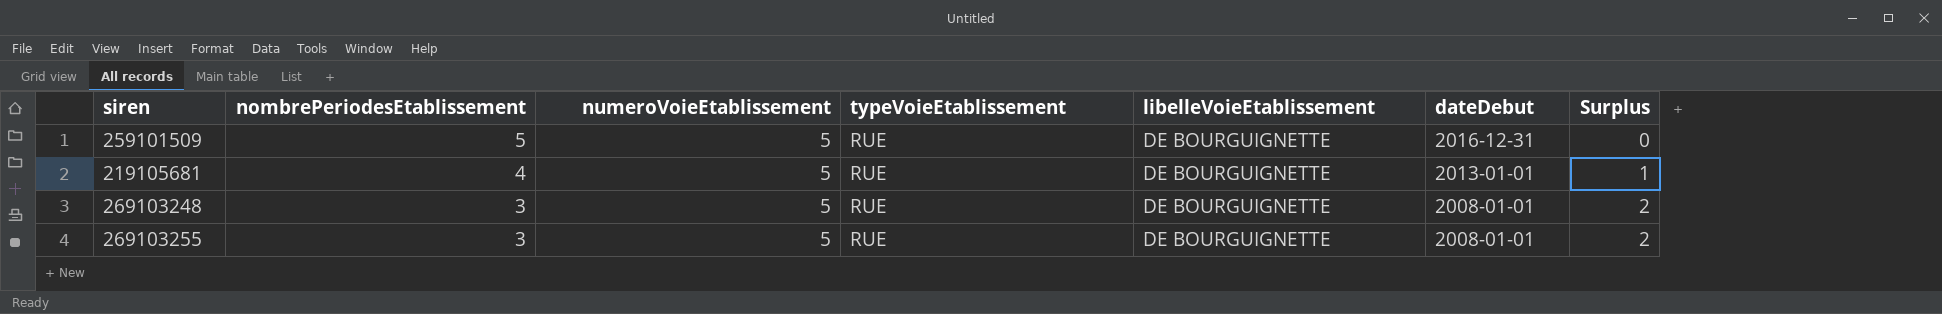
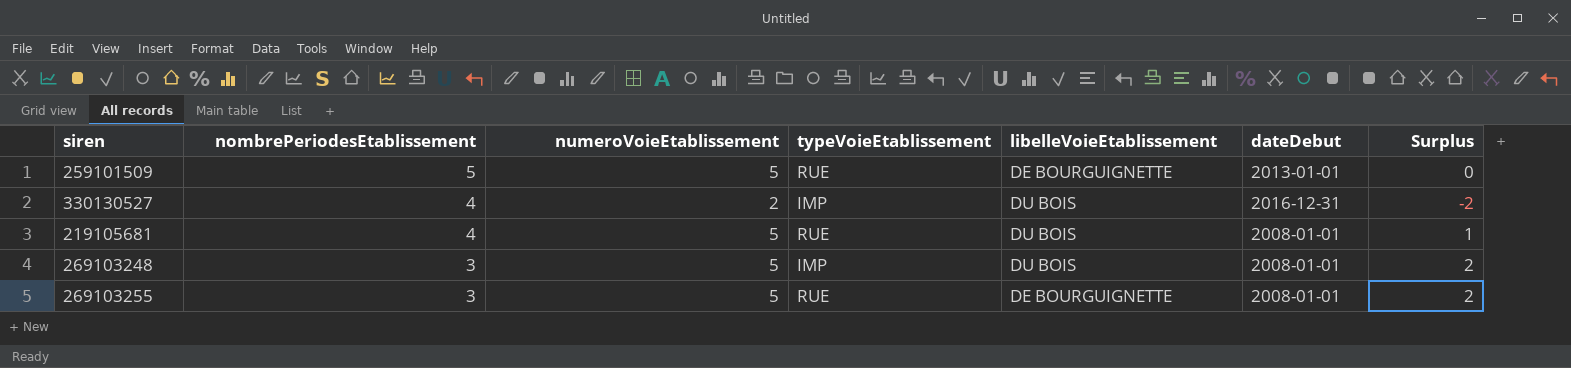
259101509 | dateDebut: 2016-12-31 -> 2013-01-01
row 330130527: none -> 4 | 2 | IMP | DU BOIS | 2016-12-31 | -2
219105681 | libelleVoieEtablissement: DE BOURGUIGNETTE -> DU BOIS
219105681 | dateDebut: 2013-01-01 -> 2008-01-01
269103248 | typeVoieEtablissement: RUE -> IMP
269103248 | libelleVoieEtablissement: DE BOURGUIGNETTE -> DU BOIS

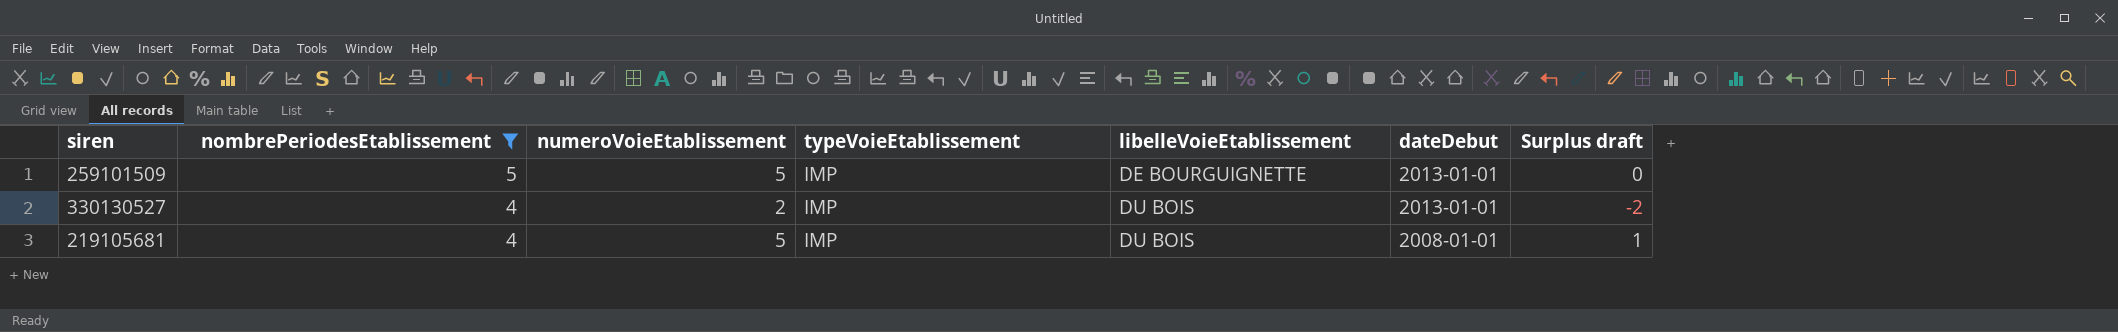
filter: none -> nombrePeriodesEtablissement != 3
column name: Surplus -> Surplus draft
259101509 | typeVoieEtablissement: RUE -> IMP
330130527 | dateDebut: 2016-12-31 -> 2013-01-01
219105681 | typeVoieEtablissement: RUE -> IMP

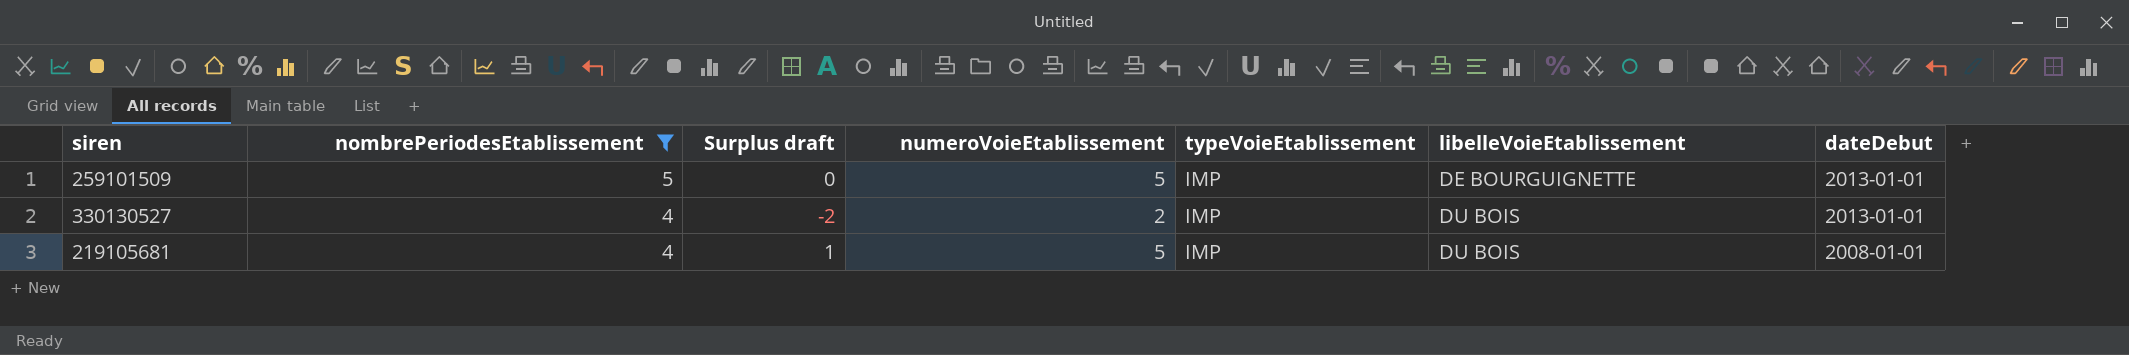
column Surplus draft | position: 7 -> 3

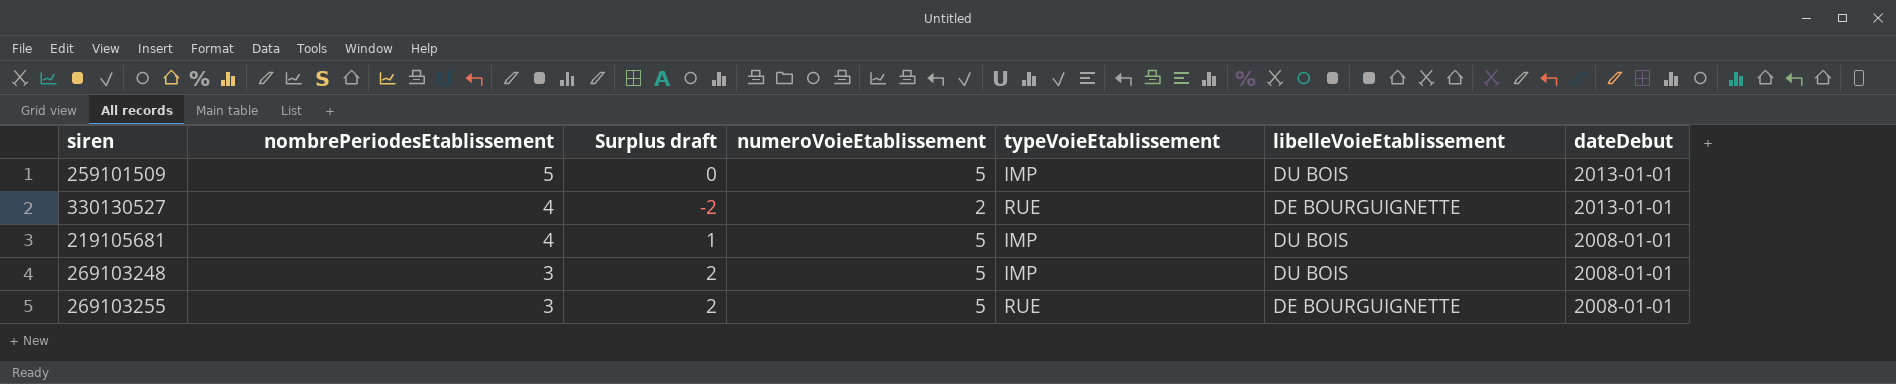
filter: nombrePeriodesEtablissement != 3 -> none
259101509 | libelleVoieEtablissement: DE BOURGUIGNETTE -> DU BOIS
330130527 | typeVoieEtablissement: IMP -> RUE
330130527 | libelleVoieEtablissement: DU BOIS -> DE BOURGUIGNETTE

